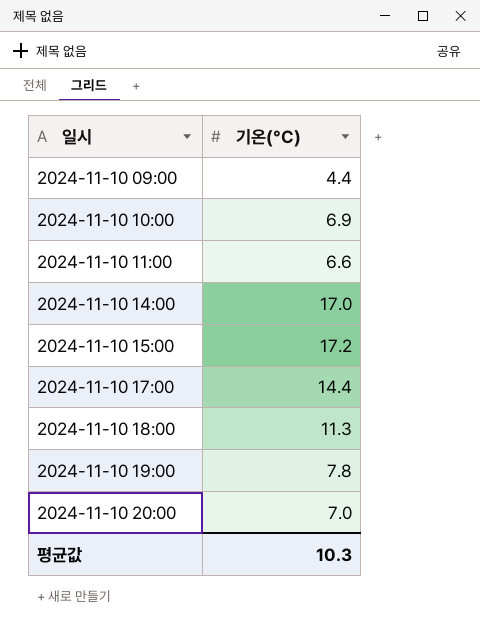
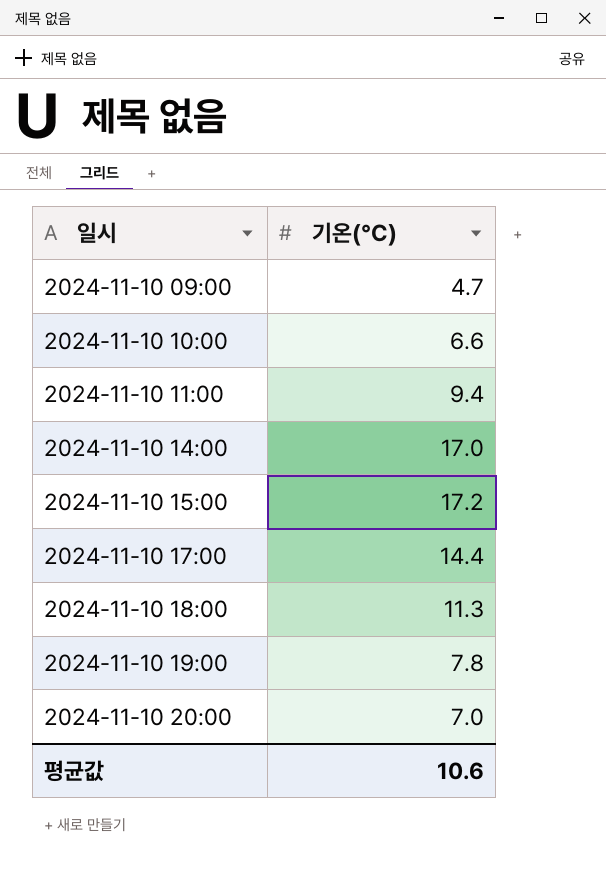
2024-11-10 09:00 | 기온(°C): 4.4 -> 4.7
2024-11-10 10:00 | 기온(°C): 6.9 -> 6.6
2024-11-10 11:00 | 기온(°C): 6.6 -> 9.4
평균값 | 기온(°C): 10.3 -> 10.6

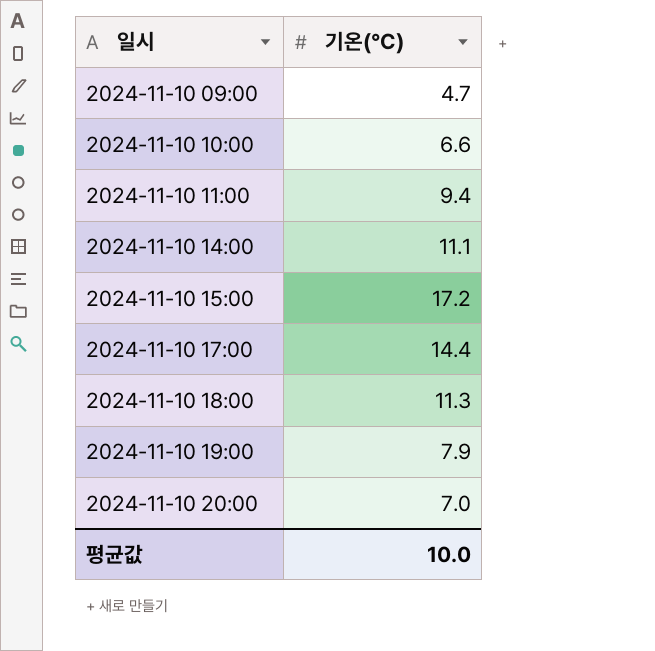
2024-11-10 14:00 | 기온(°C): 17.0 -> 11.1
2024-11-10 19:00 | 기온(°C): 7.8 -> 7.9
평균값 | 기온(°C): 10.6 -> 10.0

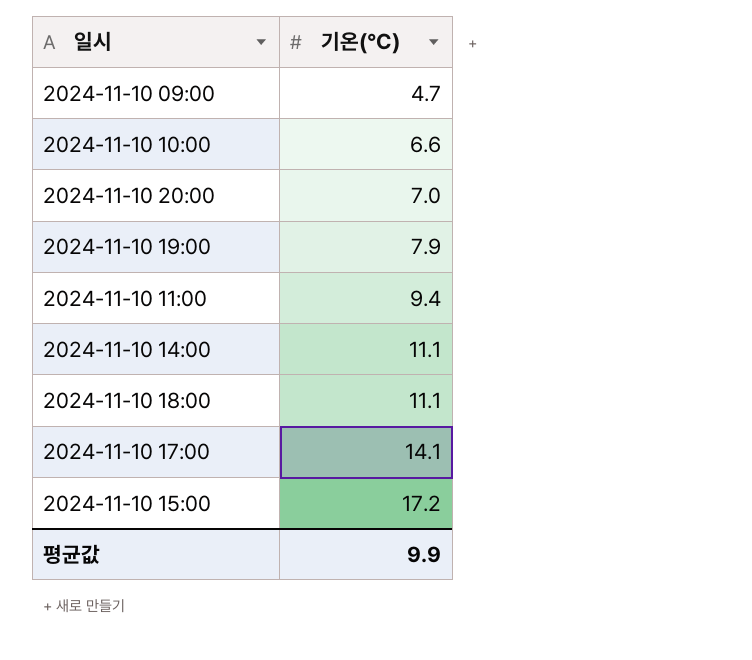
row order: 일시 ascending -> 기온(°C) ascending
2024-11-10 18:00 | 기온(°C): 11.3 -> 11.1
2024-11-10 17:00 | 기온(°C): 14.4 -> 14.1
평균값 | 기온(°C): 10.0 -> 9.9

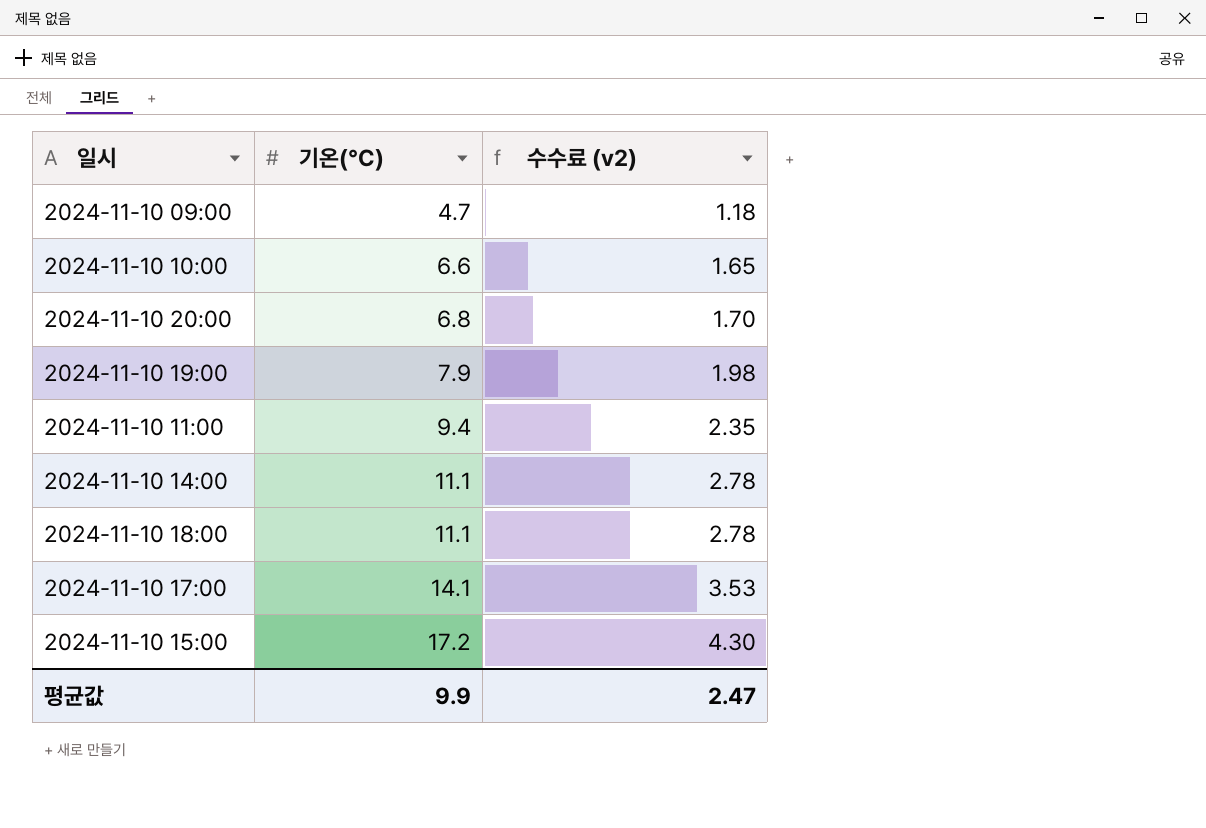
column 수수료 (v2) | formula: none -> [기온(°C)] * 0.25
2024-11-10 20:00 | 기온(°C): 7.0 -> 6.8

